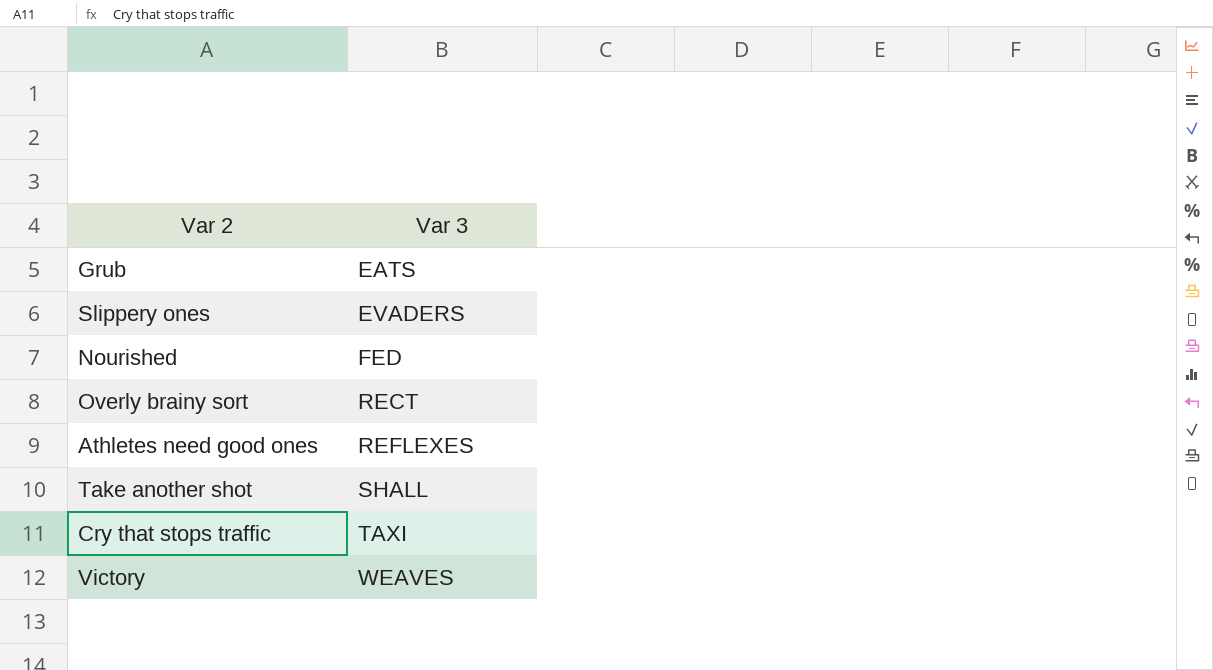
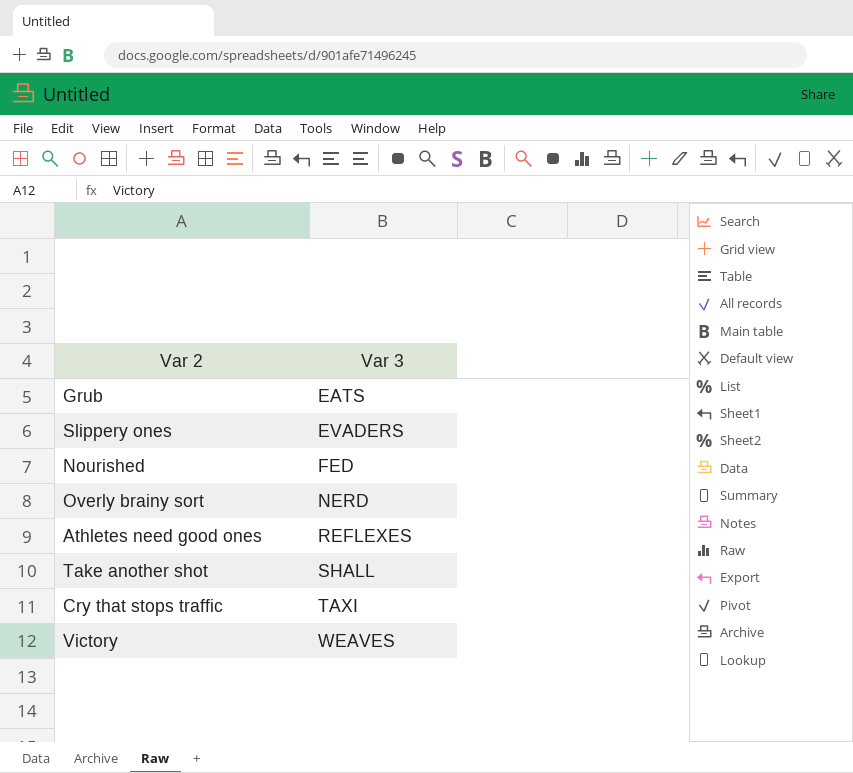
Overly brainy sort | Var 3: RECT -> NERD

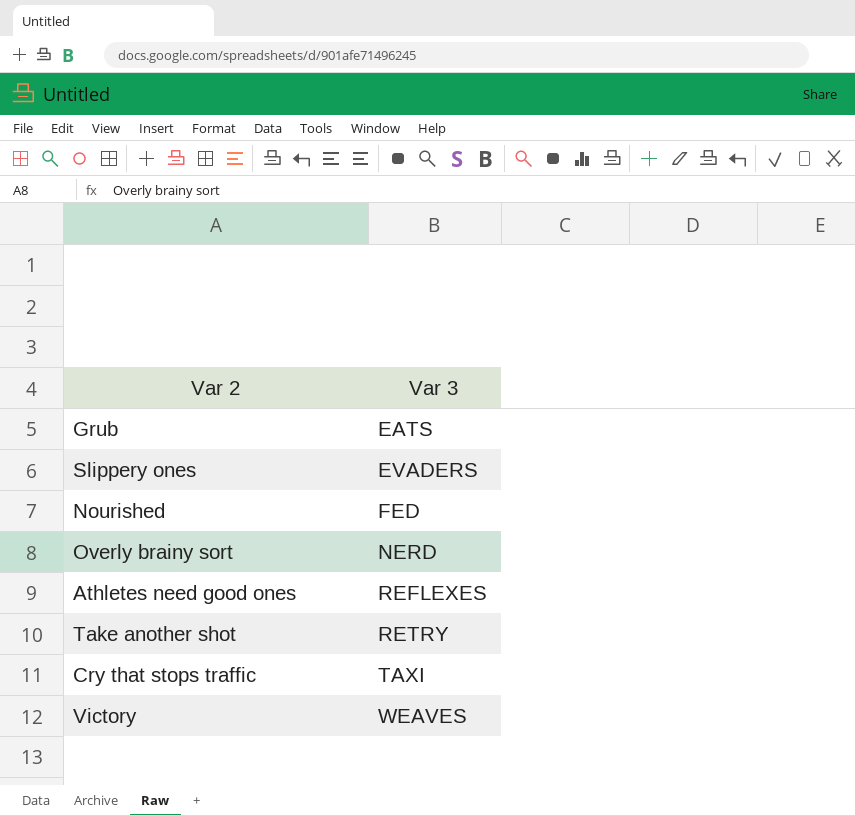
Take another shot | Var 3: SHALL -> RETRY

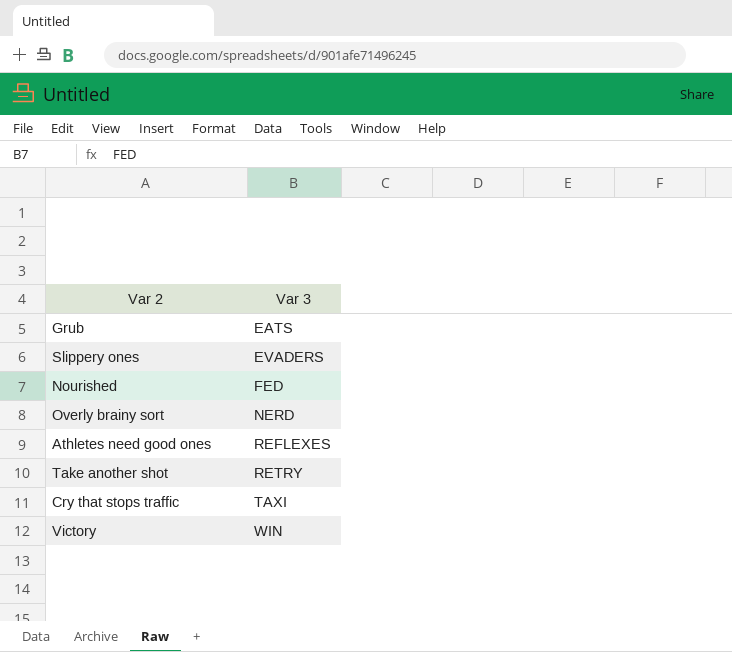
Victory | Var 3: WEAVES -> WIN

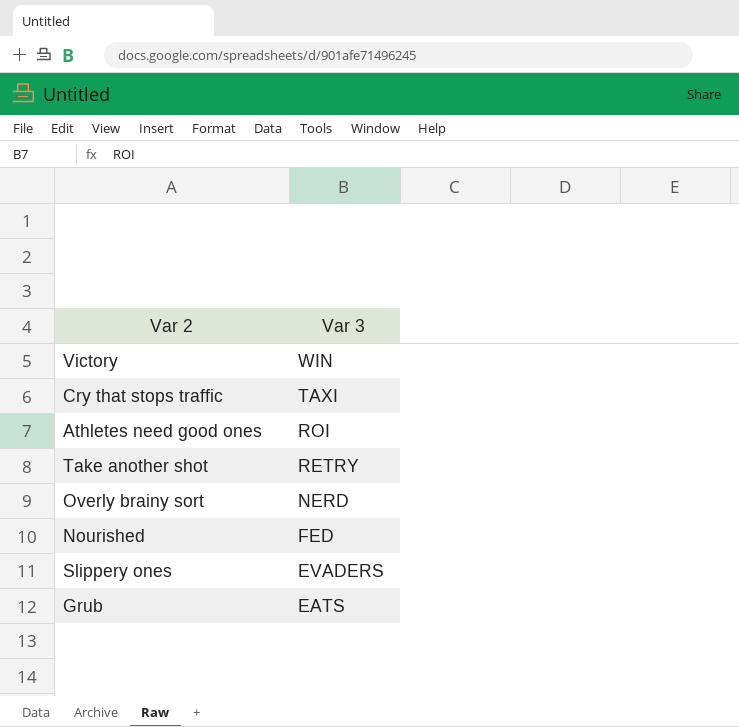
row order: Var 3 ascending -> Var 3 descending
Athletes need good ones | Var 3: REFLEXES -> ROI

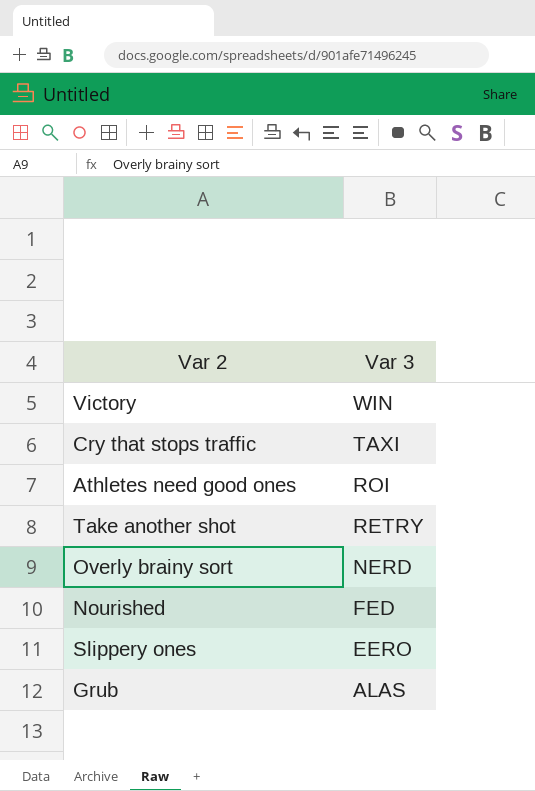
Slippery ones | Var 3: EVADERS -> EERO
Grub | Var 3: EATS -> ALAS

